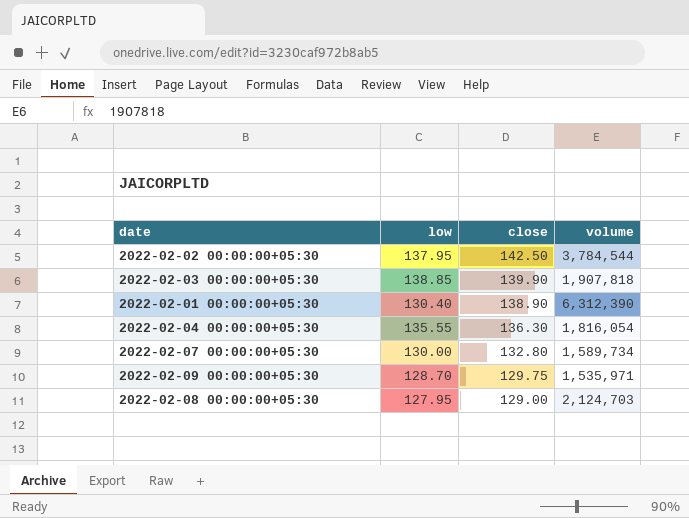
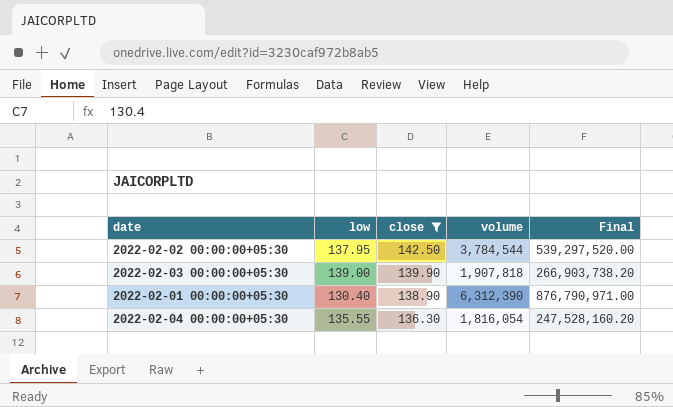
filter: none -> close >= 136.30
column Final | formula: none -> [close] * [volume]
2022-02-03 00:00:00+05:30 | low: 138.85 -> 139.00

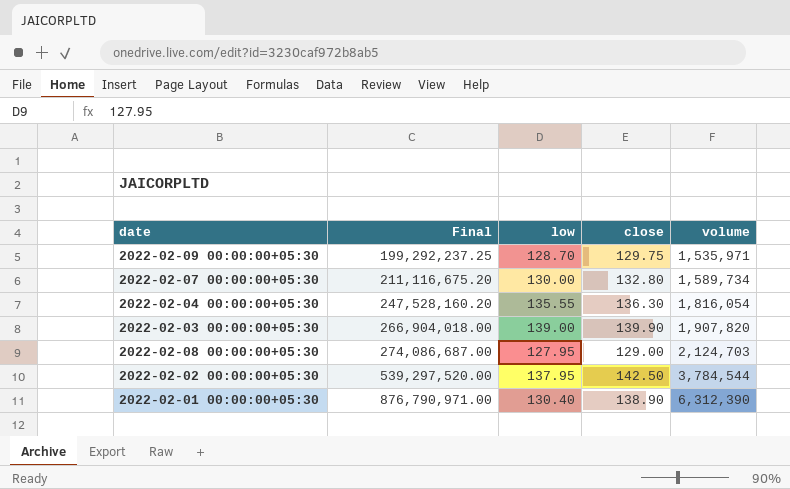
filter: close >= 136.30 -> none
row order: close descending -> Final ascending
column Final | position: 5 -> 2
2022-02-03 00:00:00+05:30 | Final: 266,903,738.20 -> 266,904,018.00
2022-02-03 00:00:00+05:30 | volume: 1,907,818 -> 1,907,820

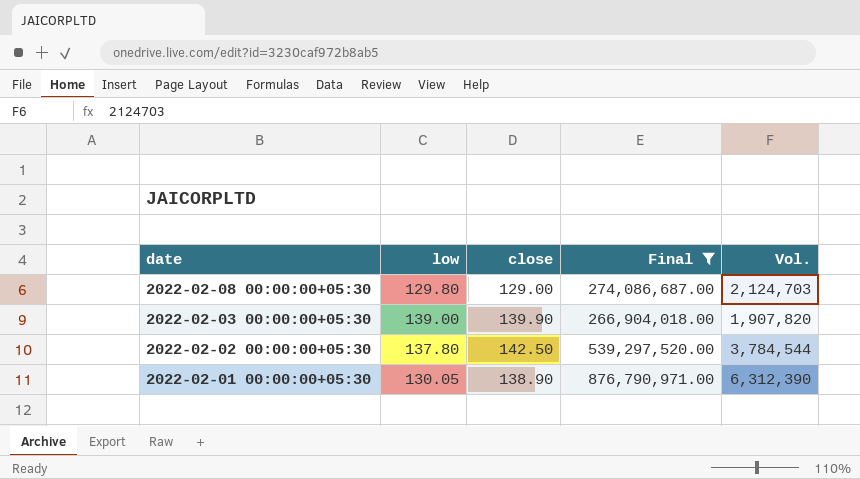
filter: none -> Final >= 266,904,018.00
row order: Final ascending -> date descending
column Final | position: 2 -> 4
column name: volume -> Vol.
2022-02-08 00:00:00+05:30 | low: 127.95 -> 129.80
2022-02-02 00:00:00+05:30 | low: 137.95 -> 137.80
2022-02-01 00:00:00+05:30 | low: 130.40 -> 130.05

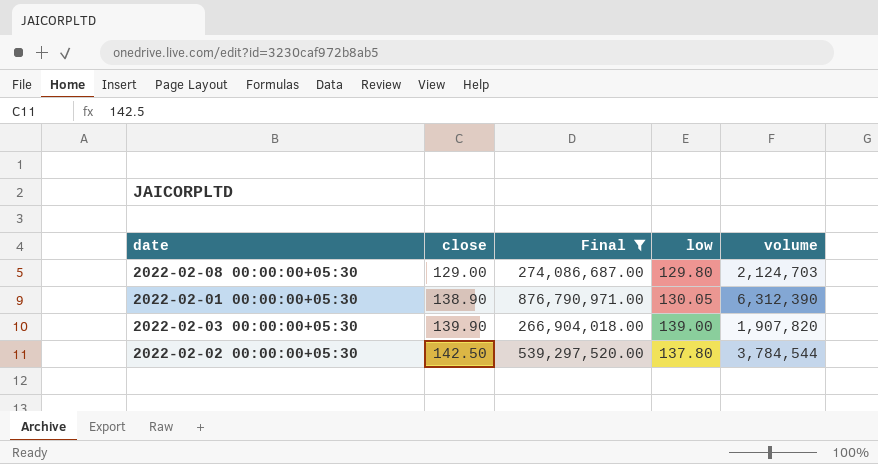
row order: date descending -> close ascending
column low | position: 2 -> 4
column name: Vol. -> volume

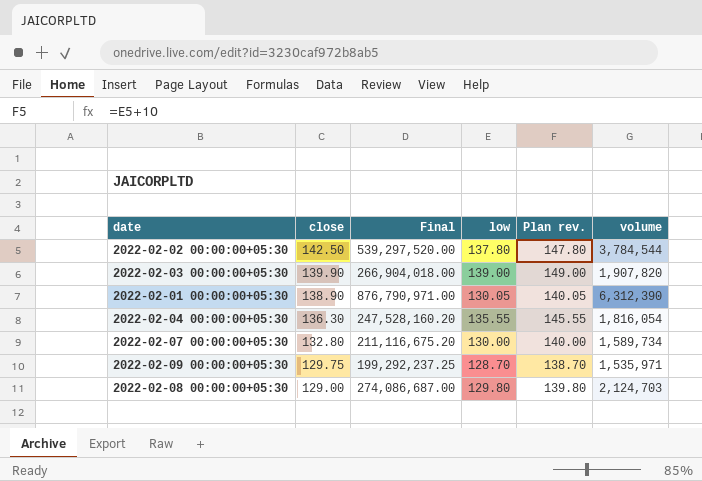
filter: Final >= 266,904,018.00 -> none
row order: close ascending -> close descending
column Plan rev. | formula: none -> [low] + 10

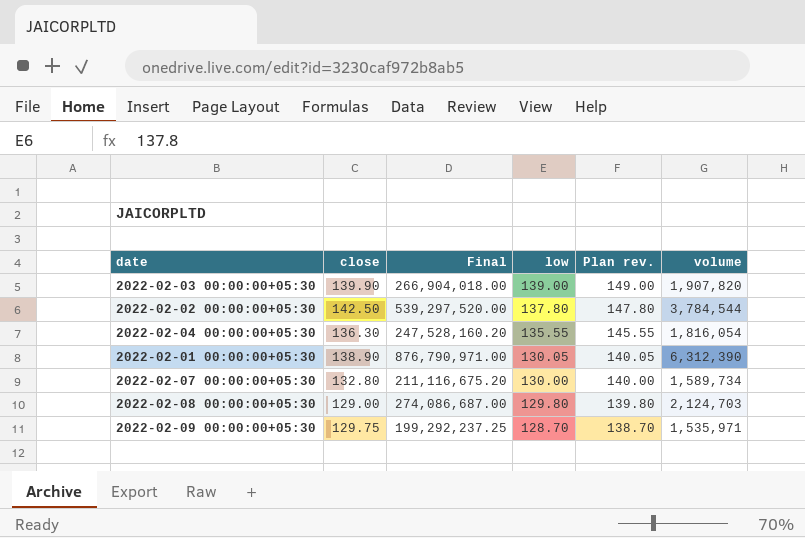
row order: close descending -> low descending

